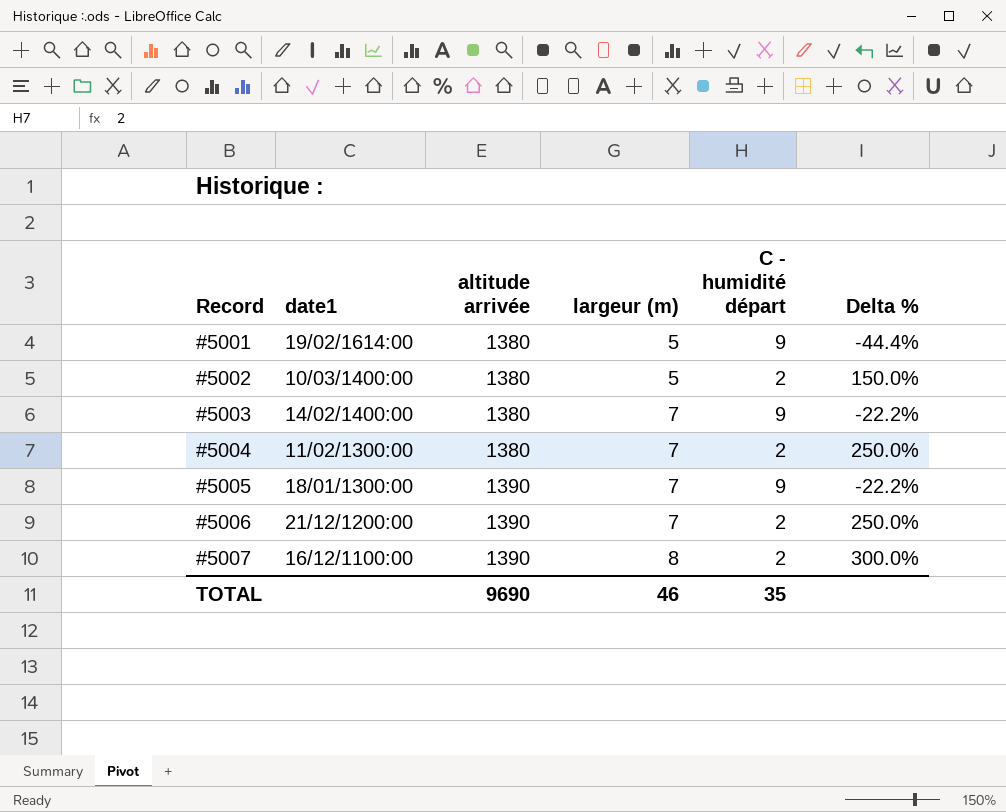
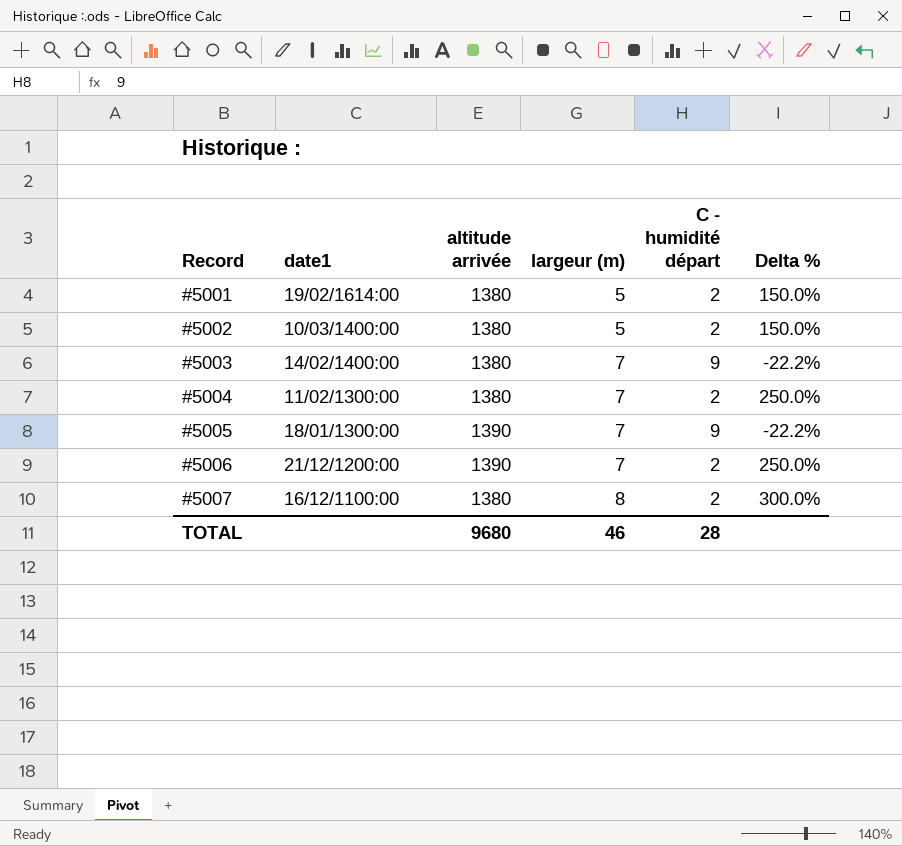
#5001 | C - humidité départ: 9 -> 2
#5001 | Delta %: -44.4% -> 150.0%
#5007 | altitude arrivée: 1390 -> 1380
TOTAL | altitude arrivée: 9690 -> 9680
TOTAL | C - humidité départ: 35 -> 28

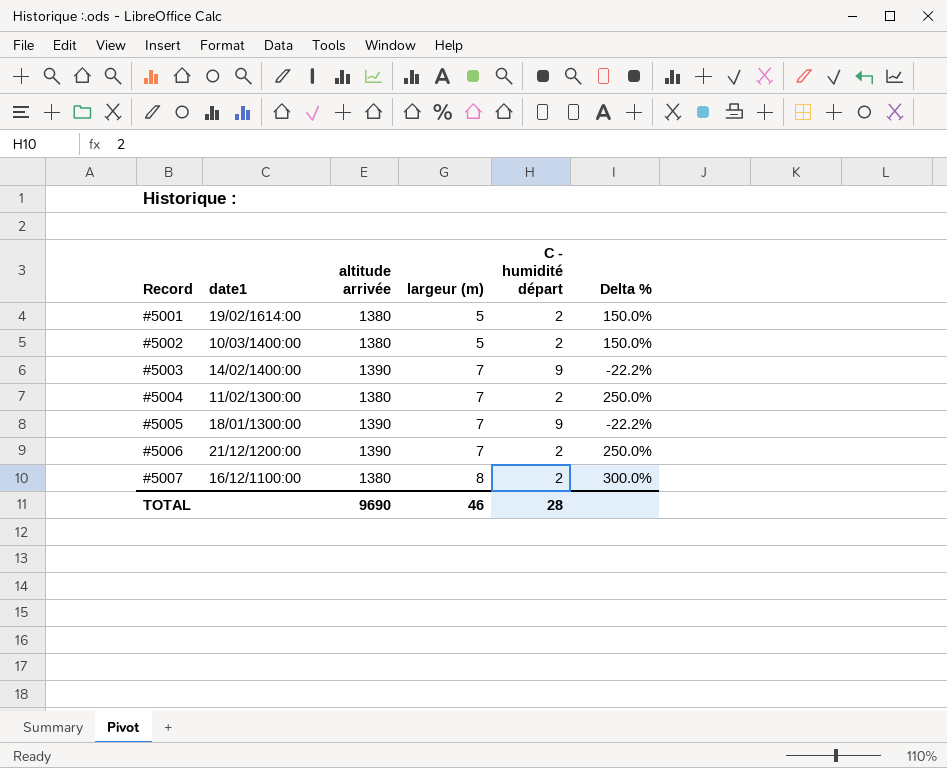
#5003 | altitude arrivée: 1380 -> 1390
TOTAL | altitude arrivée: 9680 -> 9690

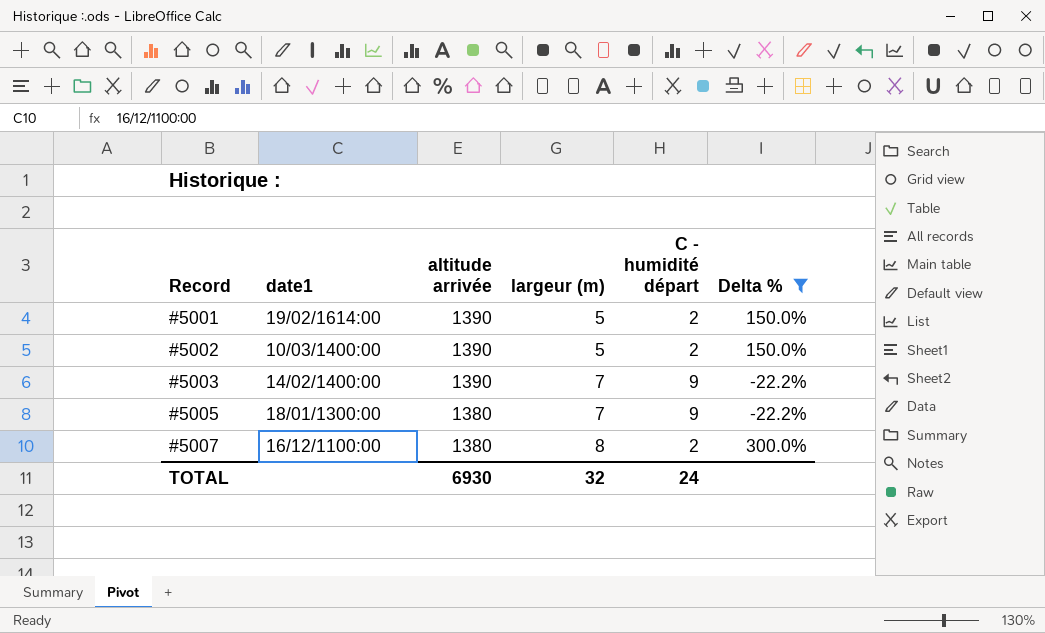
filter: none -> Delta % != 250.0%
#5001 | altitude arrivée: 1380 -> 1390
#5002 | altitude arrivée: 1380 -> 1390
#5005 | altitude arrivée: 1390 -> 1380
TOTAL | altitude arrivée: 9690 -> 6930
TOTAL | largeur (m): 46 -> 32
TOTAL | C - humidité départ: 28 -> 24

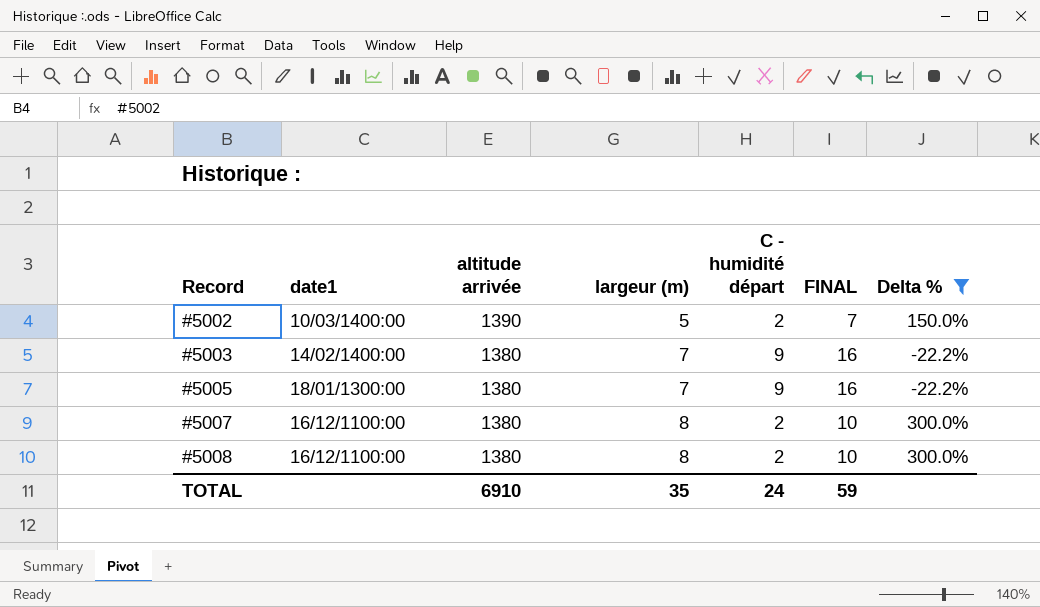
column FINAL | formula: none -> [largeur (m)] + [C - humidité départ]
row #5001: 19/02/1614:00 | 1390 | 5 | 2 | 150.0% -> none
#5003 | altitude arrivée: 1390 -> 1380
row #5008: none -> 16/12/1100:00 | 1380 | 8 | 2 | 10 | 300.0%
TOTAL | altitude arrivée: 6930 -> 6910
TOTAL | largeur (m): 32 -> 35

